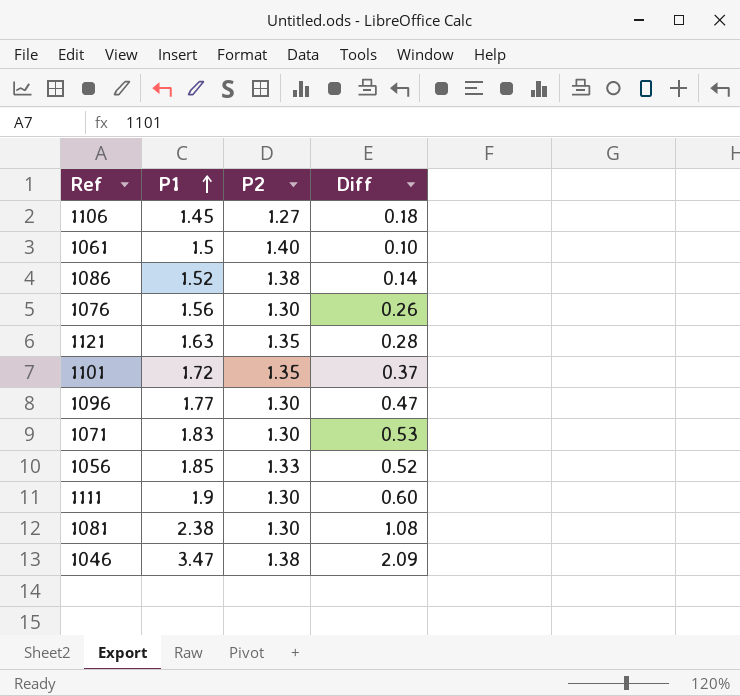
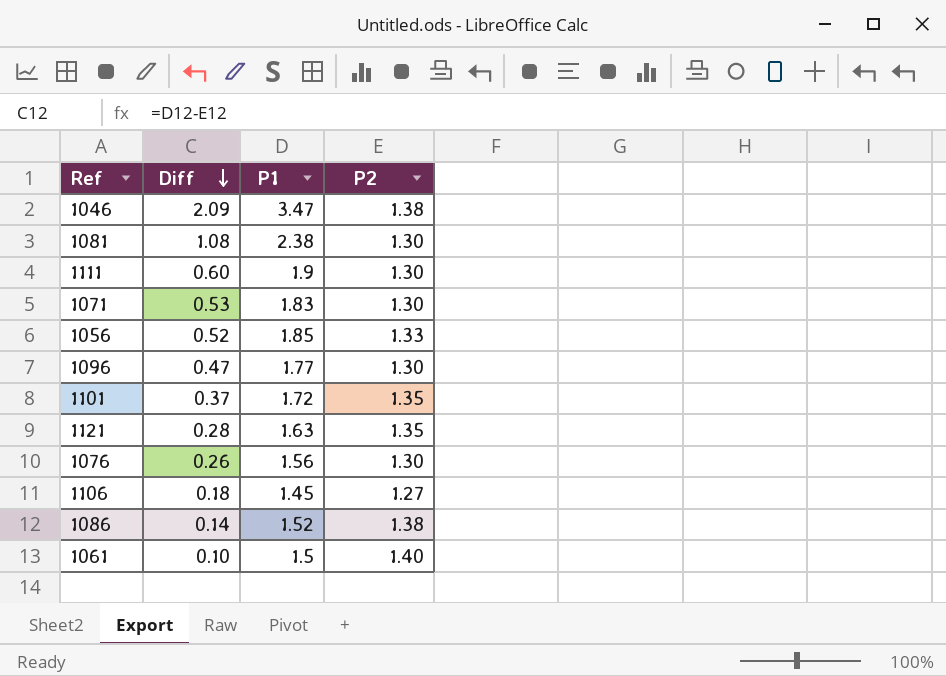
row order: P1 ascending -> Diff descending
column Diff | position: 4 -> 2

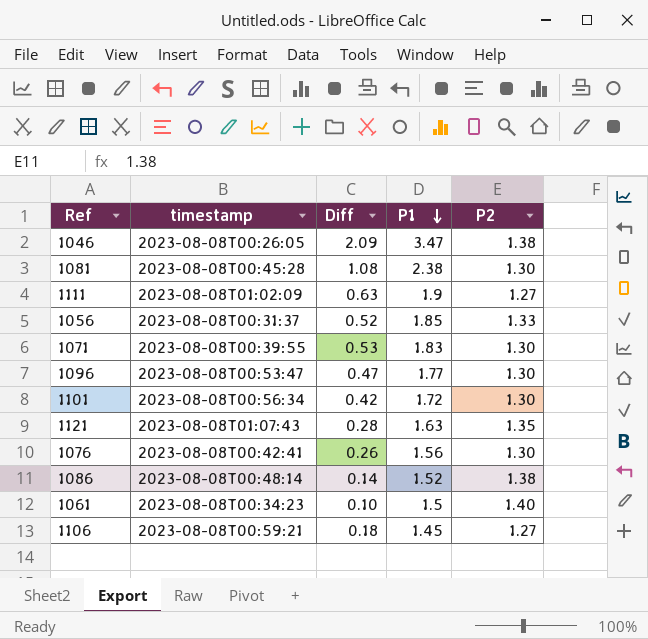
row order: Diff descending -> P1 descending
column timestamp | position: none -> 2
1111 | Diff: 0.60 -> 0.63
1111 | P2: 1.30 -> 1.27
1101 | Diff: 0.37 -> 0.42
1101 | P2: 1.35 -> 1.30

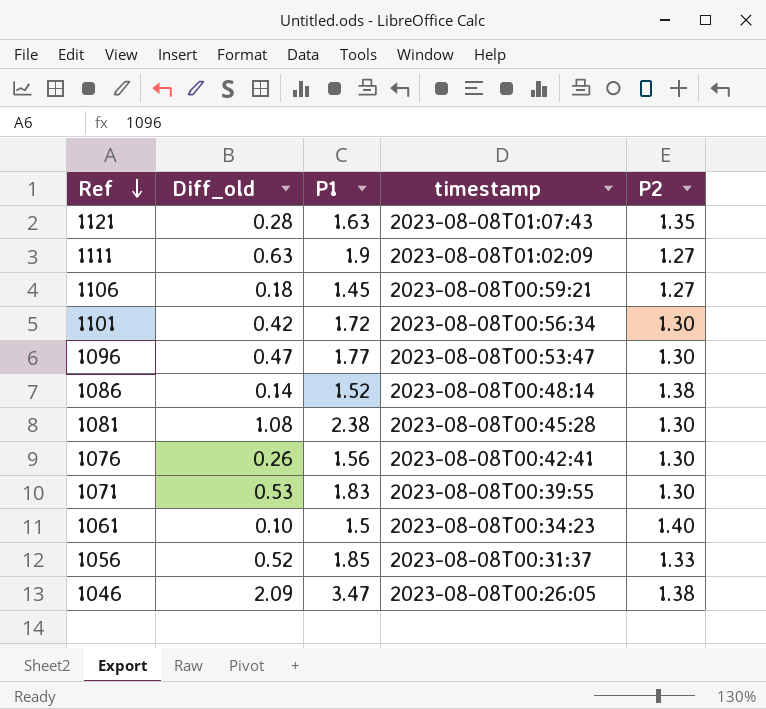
row order: P1 descending -> Ref descending
column name: Diff -> Diff_old
column timestamp | position: 2 -> 4

